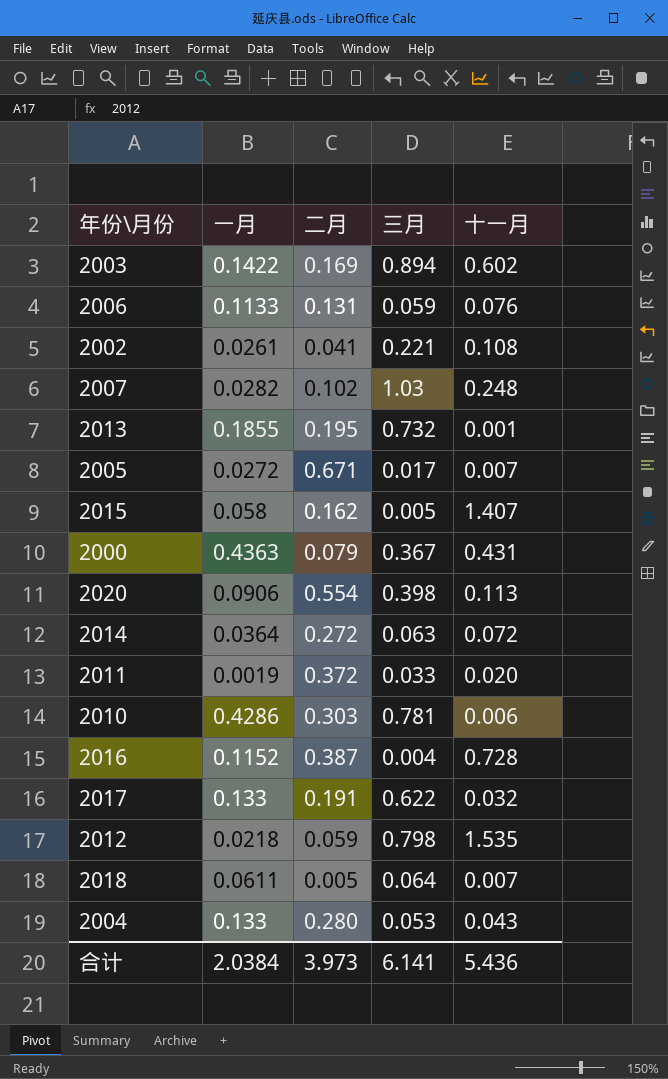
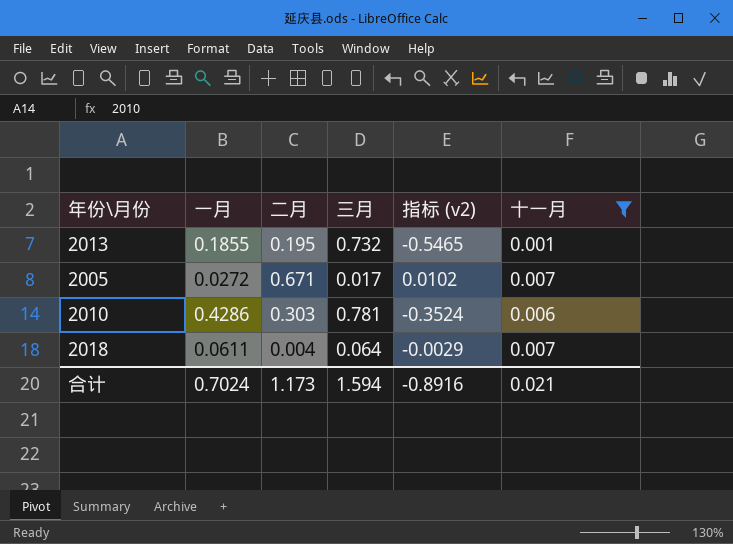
filter: none -> 十一月 <= 0.007
column 指标 (v2) | formula: none -> [一月] - [三月]
2018 | 二月: 0.005 -> 0.004
合计 | 一月: 2.0384 -> 0.7024
合计 | 二月: 3.973 -> 1.173
合计 | 三月: 6.141 -> 1.594
合计 | 十一月: 5.436 -> 0.021

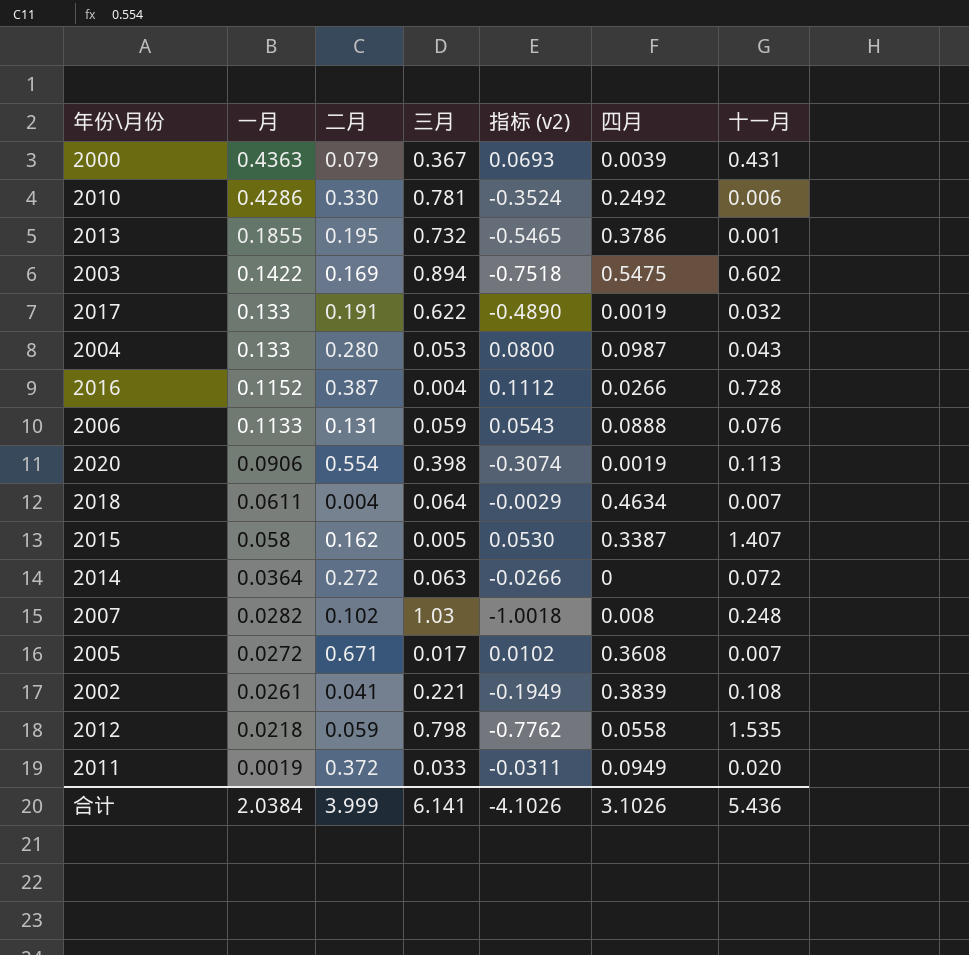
filter: 十一月 <= 0.007 -> none
row order: none -> 一月 descending
column 四月 | position: none -> 6
2010 | 二月: 0.303 -> 0.330
合计 | 一月: 0.7024 -> 2.0384
合计 | 二月: 1.173 -> 3.999
合计 | 三月: 1.594 -> 6.141
合计 | 指标 (v2): -0.8916 -> -4.1026
合计 | 十一月: 0.021 -> 5.436

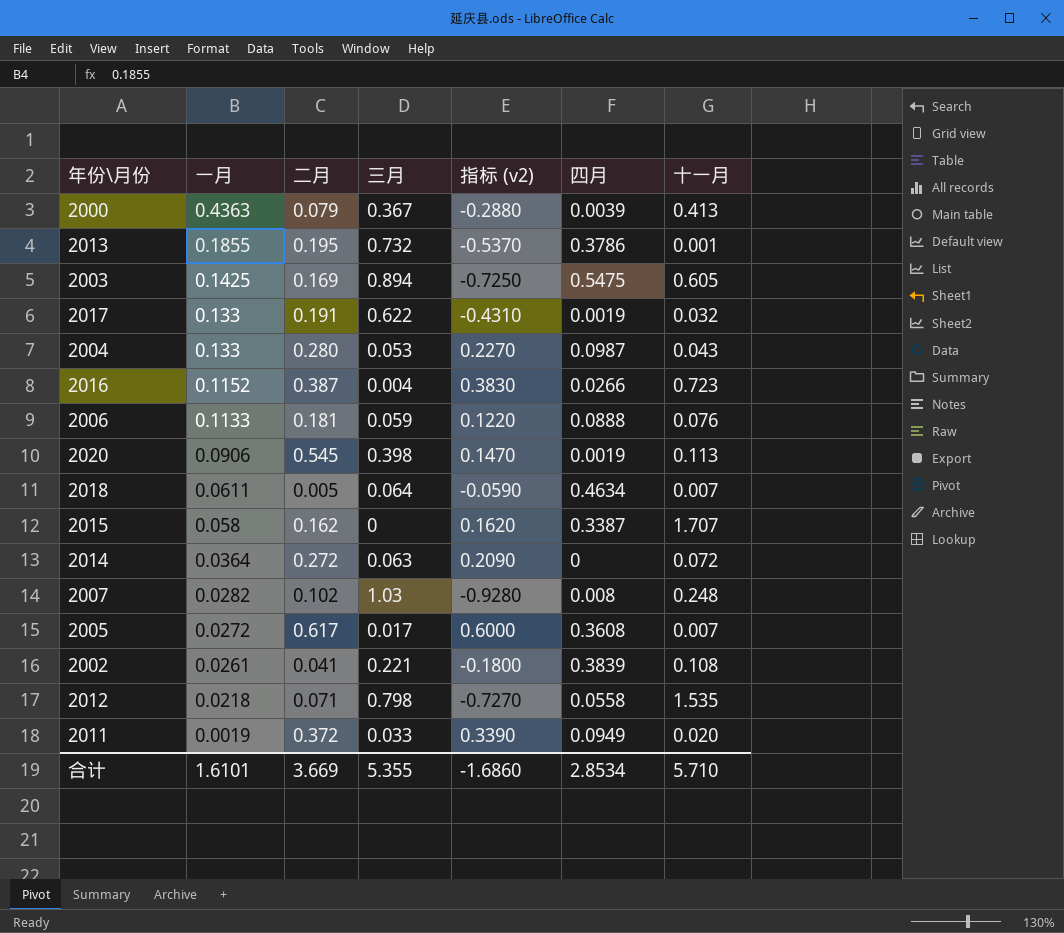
column 指标 (v2) | formula: [一月] - [三月] -> [二月] - [三月]
row 2010: 0.4286 | 0.330 | 0.781 | -0.3524 | 0.2492 | 0.006 -> none
2000 | 十一月: 0.431 -> 0.413
2003 | 一月: 0.1422 -> 0.1425
2003 | 十一月: 0.602 -> 0.605
2016 | 十一月: 0.728 -> 0.723
2006 | 二月: 0.131 -> 0.181
2020 | 二月: 0.554 -> 0.545
2018 | 二月: 0.004 -> 0.005
2015 | 三月: 0.005 -> 0
2015 | 十一月: 1.407 -> 1.707
2005 | 二月: 0.671 -> 0.617
2012 | 二月: 0.059 -> 0.071
合计 | 一月: 2.0384 -> 1.6101
合计 | 二月: 3.999 -> 3.669
合计 | 三月: 6.141 -> 5.355
合计 | 指标 (v2): -4.1026 -> -1.6860
合计 | 四月: 3.1026 -> 2.8534
合计 | 十一月: 5.436 -> 5.710

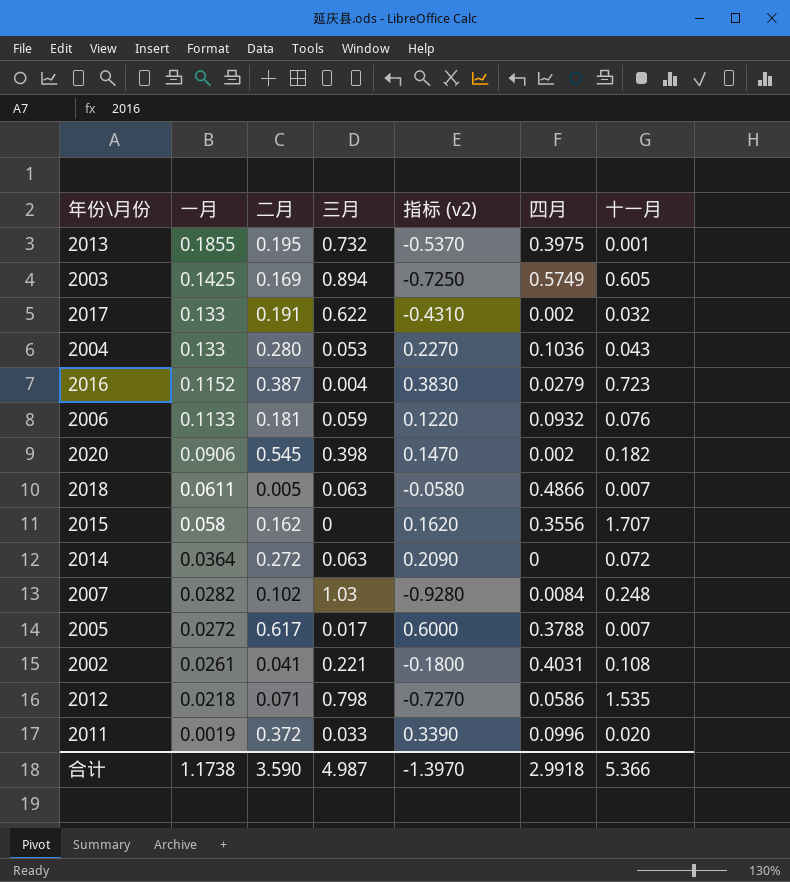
row 2000: 0.4363 | 0.079 | 0.367 | -0.2880 | 0.0039 | 0.413 -> none
2013 | 四月: 0.3786 -> 0.3975
2003 | 四月: 0.5475 -> 0.5749
2017 | 四月: 0.0019 -> 0.002
2004 | 四月: 0.0987 -> 0.1036
2016 | 四月: 0.0266 -> 0.0279
2006 | 四月: 0.0888 -> 0.0932
2020 | 四月: 0.0019 -> 0.002
2020 | 十一月: 0.113 -> 0.182
2018 | 三月: 0.064 -> 0.063
2018 | 指标 (v2): -0.0590 -> -0.0580
2018 | 四月: 0.4634 -> 0.4866
2015 | 四月: 0.3387 -> 0.3556
2007 | 四月: 0.008 -> 0.0084
2005 | 四月: 0.3608 -> 0.3788
2002 | 四月: 0.3839 -> 0.4031
2012 | 四月: 0.0558 -> 0.0586
2011 | 四月: 0.0949 -> 0.0996
合计 | 一月: 1.6101 -> 1.1738
合计 | 二月: 3.669 -> 3.590
合计 | 三月: 5.355 -> 4.987
合计 | 指标 (v2): -1.6860 -> -1.3970
合计 | 四月: 2.8534 -> 2.9918
合计 | 十一月: 5.710 -> 5.366

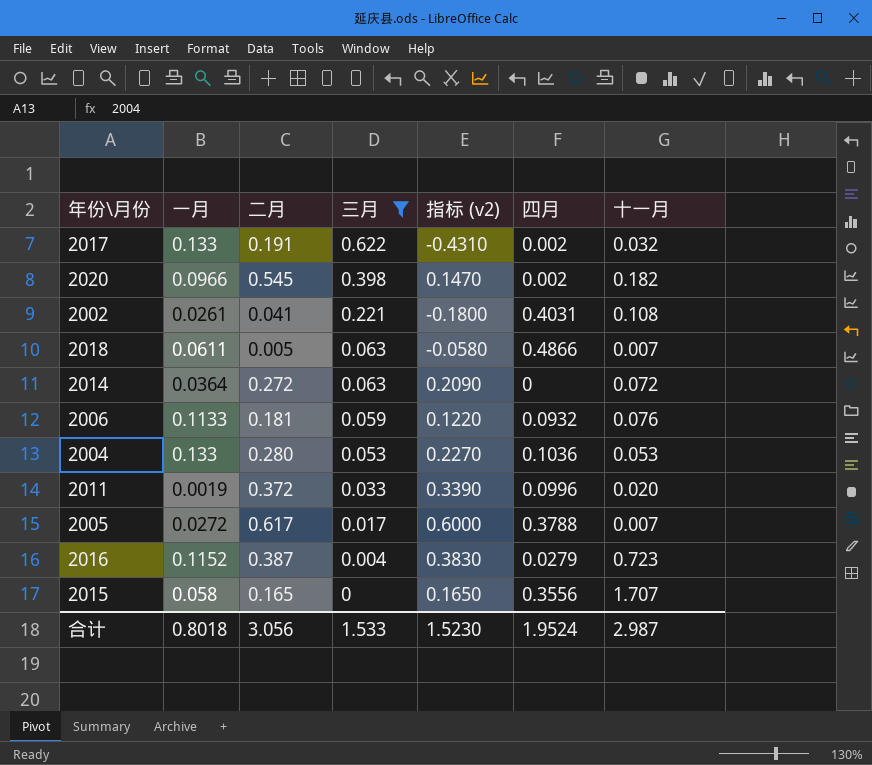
filter: none -> 三月 <= 0.622
row order: 一月 descending -> 三月 descending
2020 | 一月: 0.0906 -> 0.0966
2004 | 十一月: 0.043 -> 0.053
2015 | 二月: 0.162 -> 0.165
2015 | 指标 (v2): 0.1620 -> 0.1650
合计 | 一月: 1.1738 -> 0.8018
合计 | 二月: 3.590 -> 3.056
合计 | 三月: 4.987 -> 1.533
合计 | 指标 (v2): -1.3970 -> 1.5230
合计 | 四月: 2.9918 -> 1.9524
合计 | 十一月: 5.366 -> 2.987

